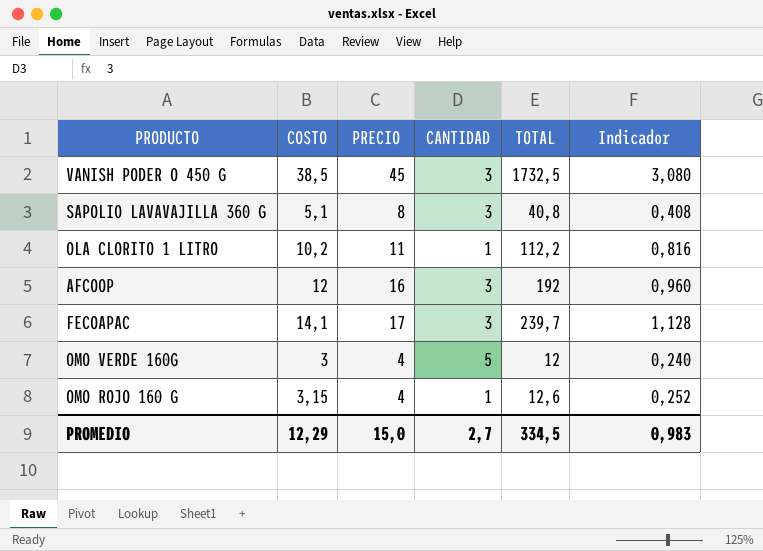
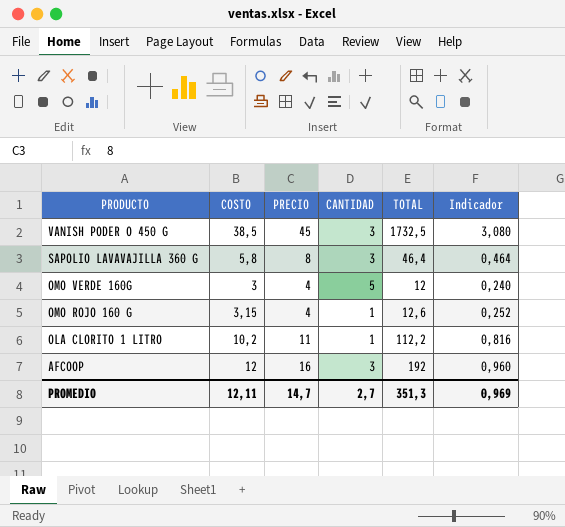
row order: none -> PRODUCTO descending
row FECOAPAC: 14,1 | 17 | 3 | 239,7 | 1,128 -> none
SAPOLIO LAVAVAJILLA 360 G | COSTO: 5,1 -> 5,8
SAPOLIO LAVAVAJILLA 360 G | TOTAL: 40,8 -> 46,4
SAPOLIO LAVAVAJILLA 360 G | Indicador: 0,408 -> 0,464
PROMEDIO | COSTO: 12,29 -> 12,11
PROMEDIO | PRECIO: 15,0 -> 14,7
PROMEDIO | TOTAL: 334,5 -> 351,3
PROMEDIO | Indicador: 0,983 -> 0,969

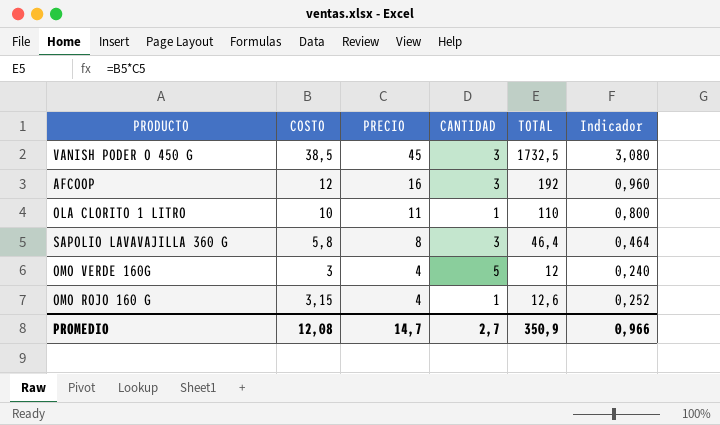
row order: PRODUCTO descending -> PRECIO descending
OLA CLORITO 1 LITRO | COSTO: 10,2 -> 10
OLA CLORITO 1 LITRO | TOTAL: 112,2 -> 110
OLA CLORITO 1 LITRO | Indicador: 0,816 -> 0,800
PROMEDIO | COSTO: 12,11 -> 12,08
PROMEDIO | TOTAL: 351,3 -> 350,9
PROMEDIO | Indicador: 0,969 -> 0,966

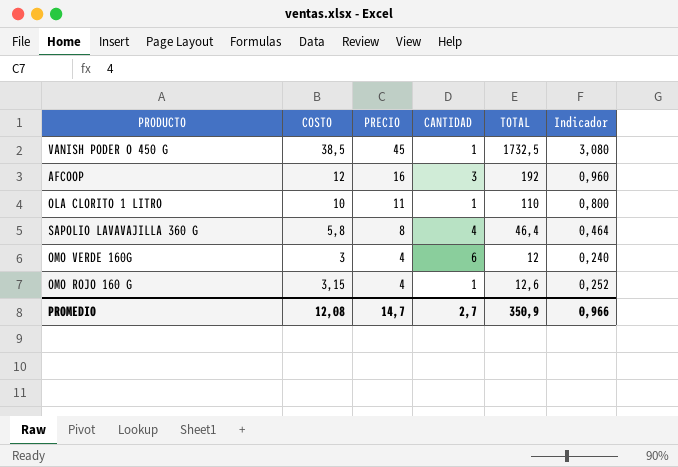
VANISH PODER O 450 G | CANTIDAD: 3 -> 1
SAPOLIO LAVAVAJILLA 360 G | CANTIDAD: 3 -> 4
OMO VERDE 160G | CANTIDAD: 5 -> 6

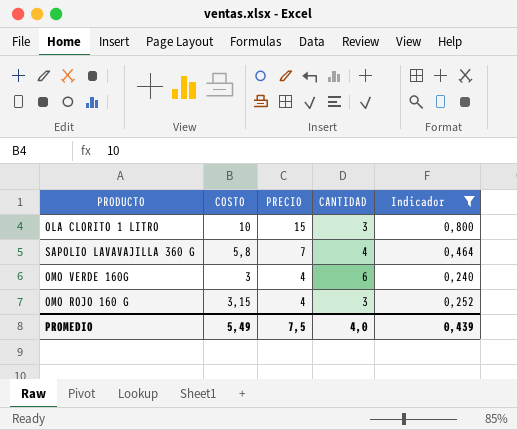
filter: none -> Indicador <= 0,800
column TOTAL | formula: [COSTO] * [PRECIO] -> none
OLA CLORITO 1 LITRO | PRECIO: 11 -> 15
OLA CLORITO 1 LITRO | CANTIDAD: 1 -> 3
SAPOLIO LAVAVAJILLA 360 G | PRECIO: 8 -> 7
OMO ROJO 160 G | CANTIDAD: 1 -> 3
PROMEDIO | COSTO: 12,08 -> 5,49
PROMEDIO | PRECIO: 14,7 -> 7,5
PROMEDIO | CANTIDAD: 2,7 -> 4,0
PROMEDIO | Indicador: 0,966 -> 0,439

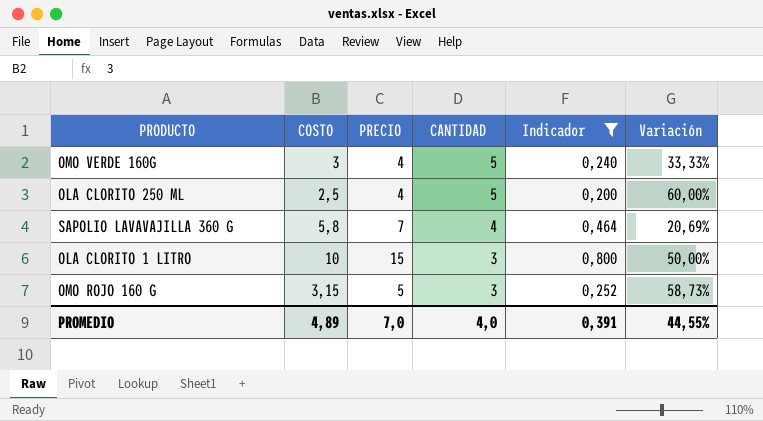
row order: PRECIO descending -> CANTIDAD descending
column Variación | formula: none -> ([PRECIO] - [COSTO]) / [COSTO]
OMO VERDE 160G | CANTIDAD: 6 -> 5
row OLA CLORITO 250 ML: none -> 2,5 | 4 | 5 | 0,200 | 60,00%
OMO ROJO 160 G | PRECIO: 4 -> 5
PROMEDIO | COSTO: 5,49 -> 4,89
PROMEDIO | PRECIO: 7,5 -> 7,0
PROMEDIO | Indicador: 0,439 -> 0,391

